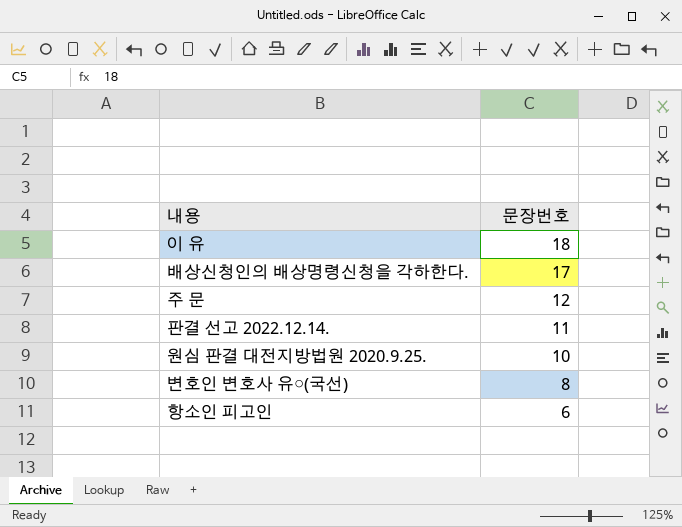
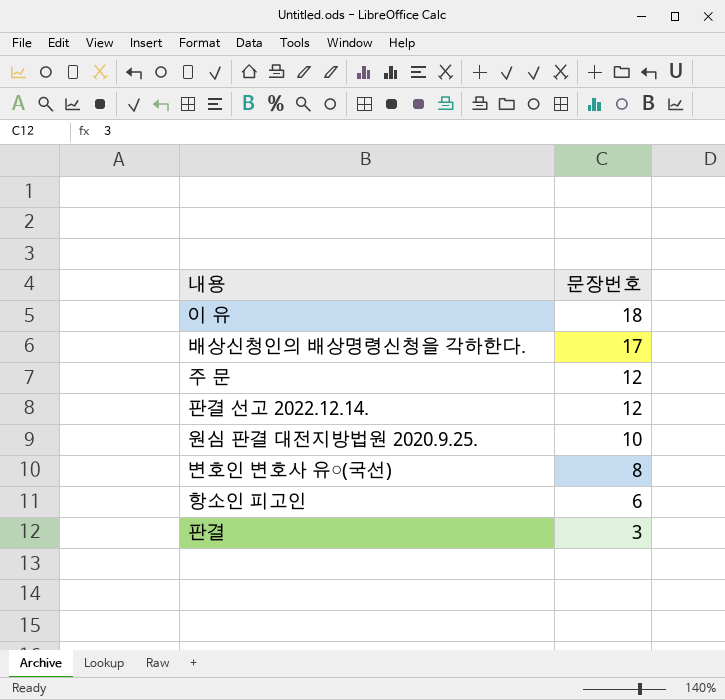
판결 선고 2022.12.14. | 문장번호: 11 -> 12
row 판결: none -> 3

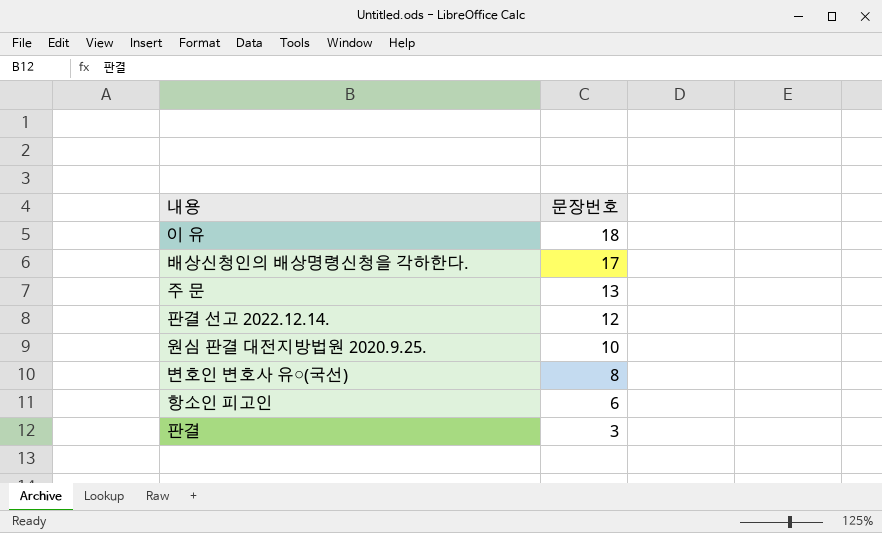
주 문 | 문장번호: 12 -> 13

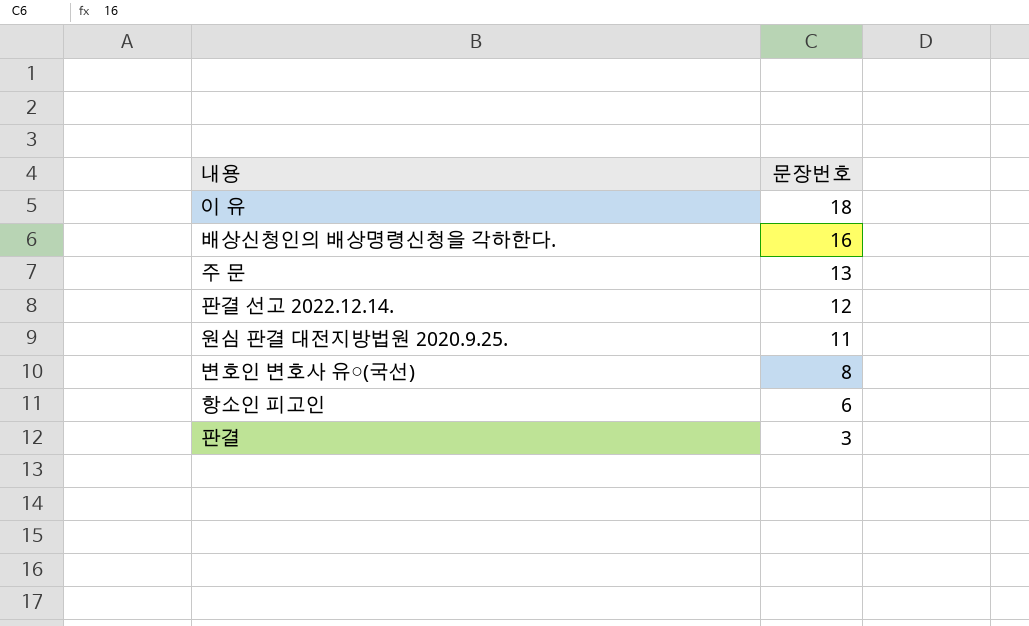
배상신청인의 배상명령신청을 각하한다. | 문장번호: 17 -> 16
원심 판결 대전지방법원 2020.9.25. | 문장번호: 10 -> 11

